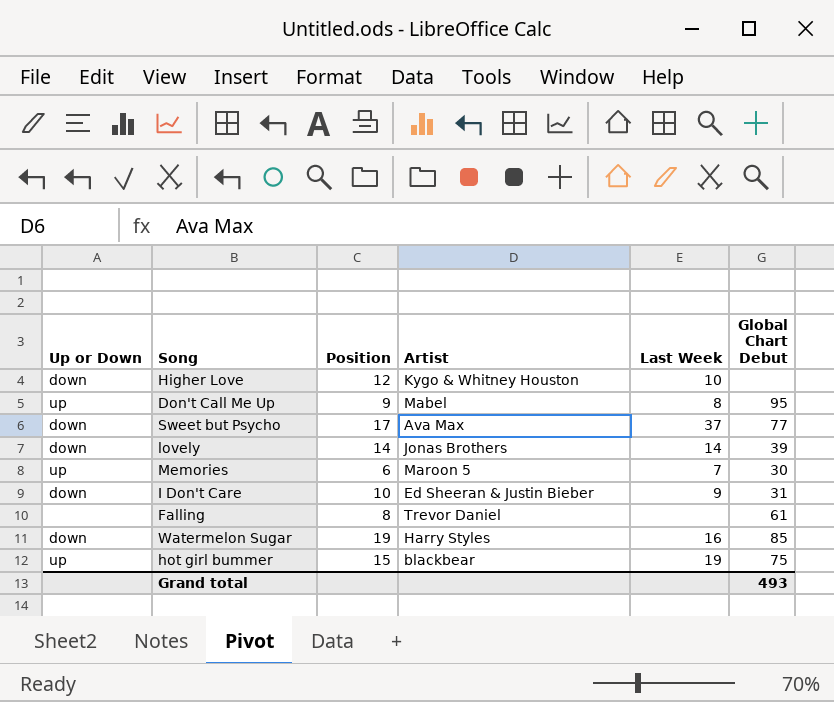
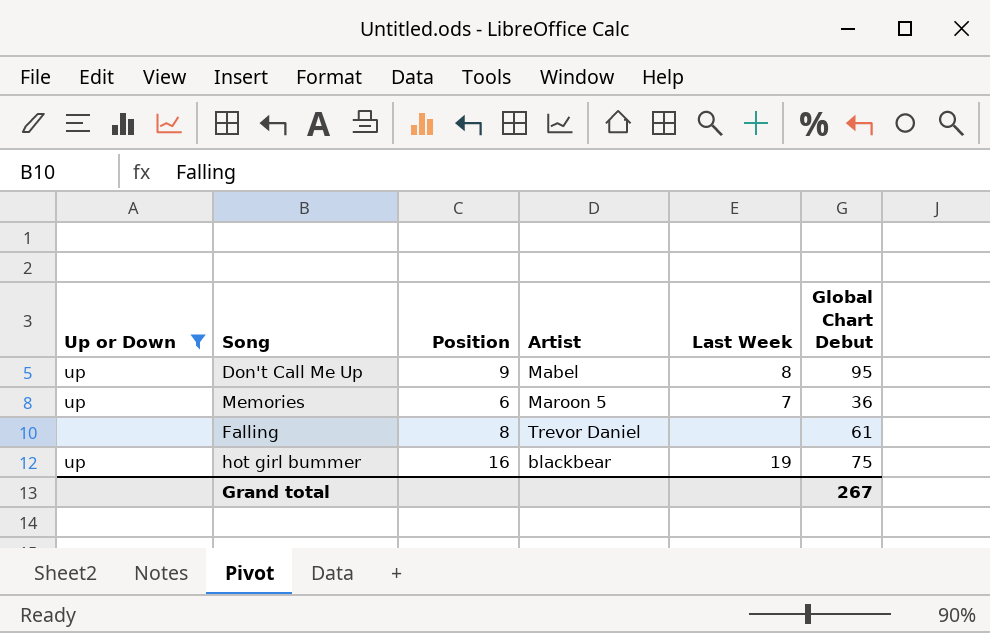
filter: none -> Up or Down != down
Memories | Global Chart Debut: 30 -> 36
hot girl bummer | Position: 15 -> 16
Grand total | Global Chart Debut: 493 -> 267

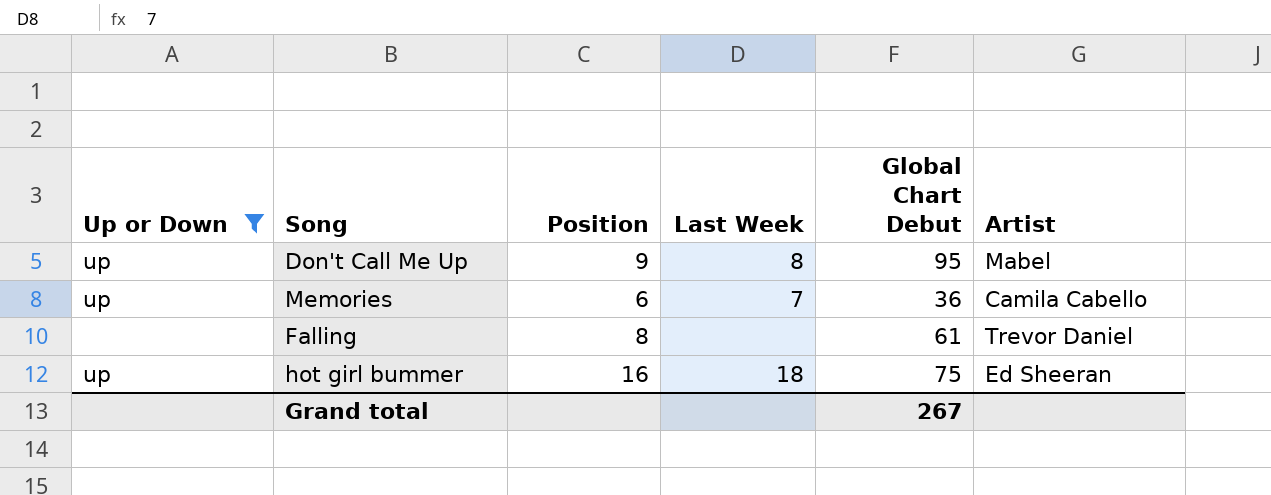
column Artist | position: 4 -> 6
Memories | Artist: Maroon 5 -> Camila Cabello
hot girl bummer | Last Week: 19 -> 18
hot girl bummer | Artist: blackbear -> Ed Sheeran

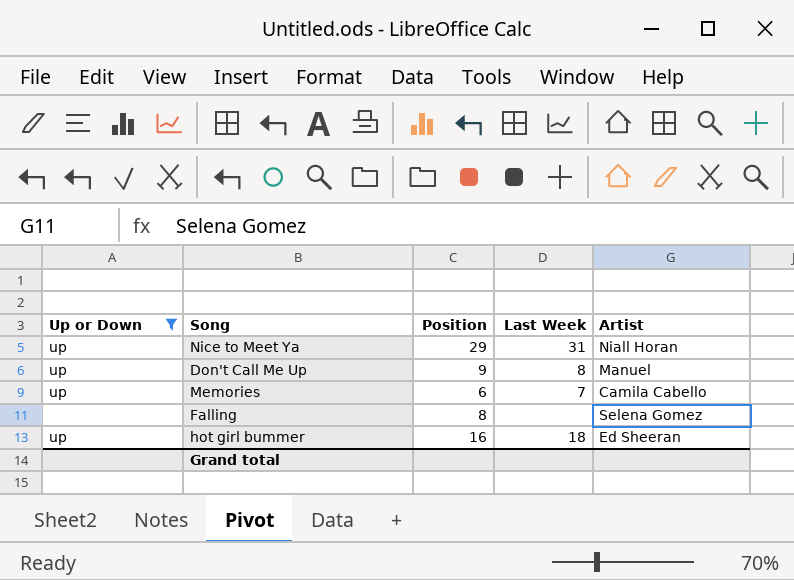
column Global Chart Debut | position: 5 -> none
row Nice to Meet Ya: none -> up | 29 | 31 | Niall Horan
Don't Call Me Up | Artist: Mabel -> Manuel
Falling | Artist: Trevor Daniel -> Selena Gomez

